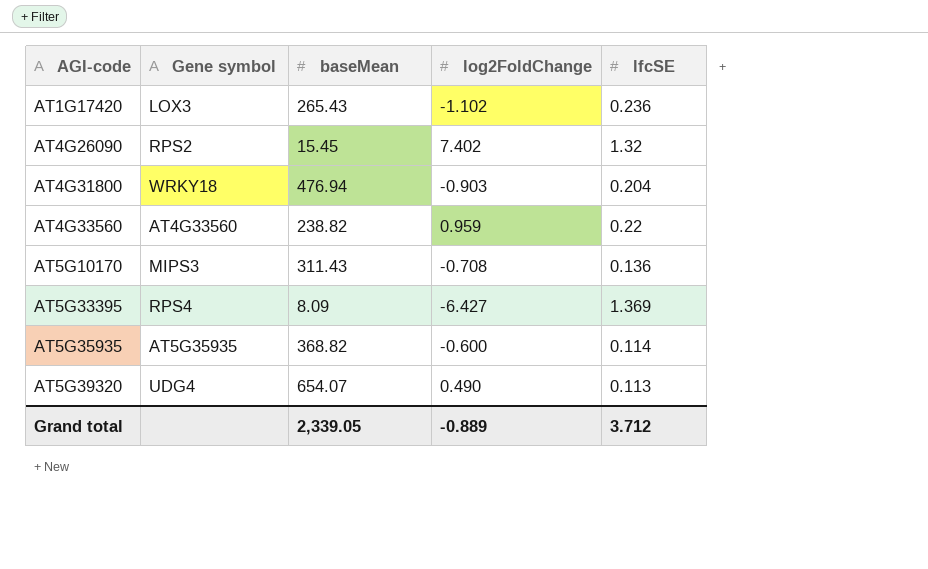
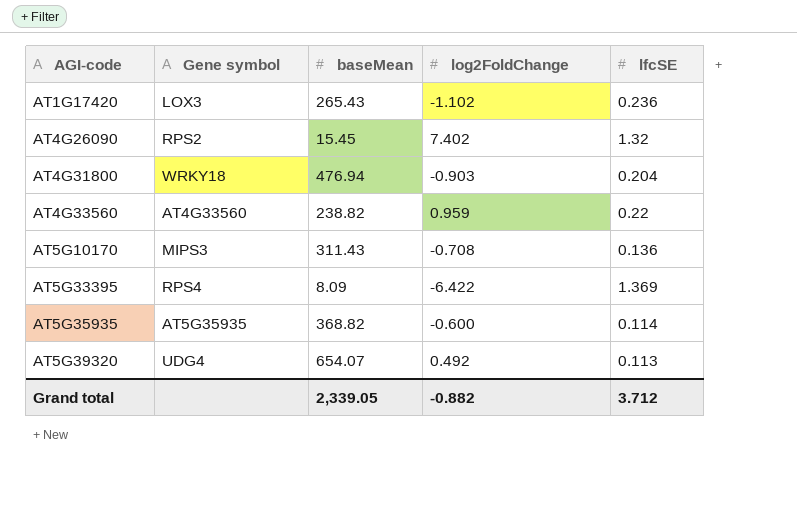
AT5G33395 | log2FoldChange: -6.427 -> -6.422
AT5G39320 | log2FoldChange: 0.490 -> 0.492
Grand total | log2FoldChange: -0.889 -> -0.882

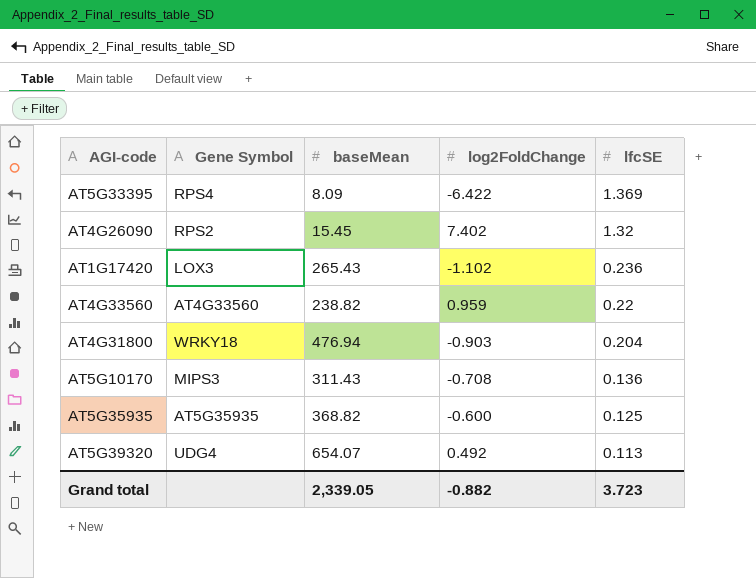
row order: AGI-code ascending -> lfcSE descending
column name: Gene symbol -> Gene Symbol
AT5G35935 | lfcSE: 0.114 -> 0.125
Grand total | lfcSE: 3.712 -> 3.723

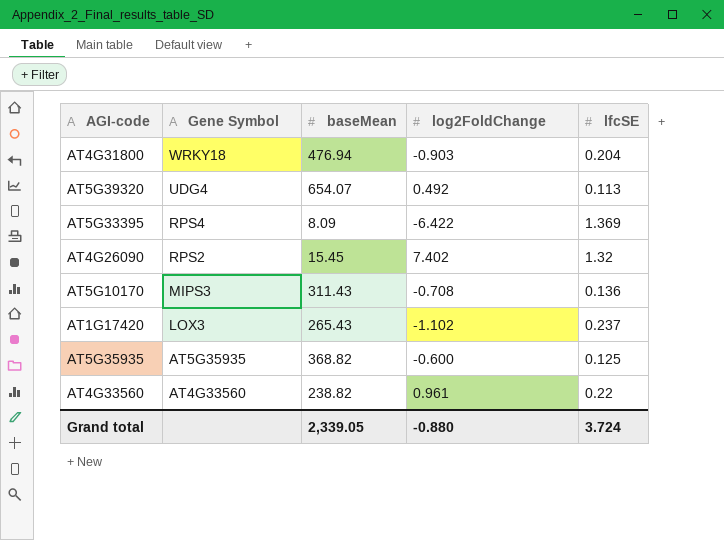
row order: lfcSE descending -> Gene Symbol descending
AT1G17420 | lfcSE: 0.236 -> 0.237
AT4G33560 | log2FoldChange: 0.959 -> 0.961
Grand total | log2FoldChange: -0.882 -> -0.880
Grand total | lfcSE: 3.723 -> 3.724

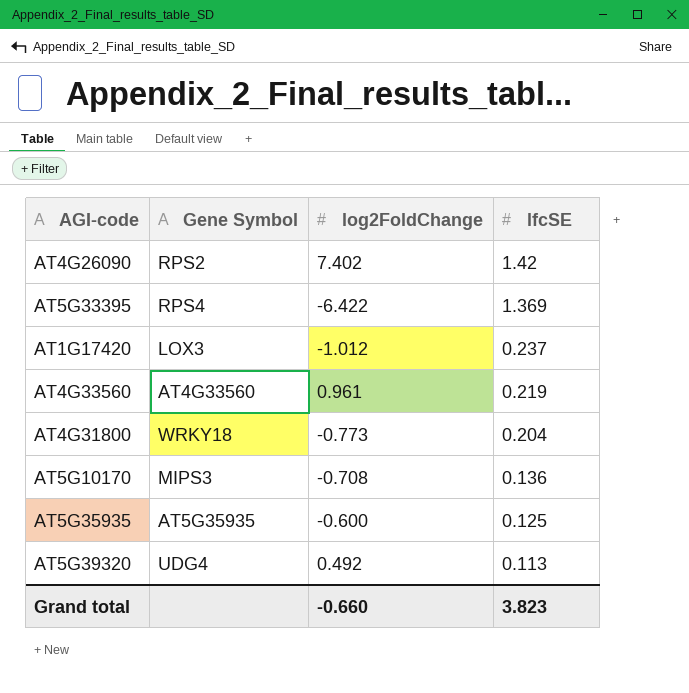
row order: Gene Symbol descending -> lfcSE descending
column baseMean | position: 3 -> none
AT4G26090 | lfcSE: 1.32 -> 1.42
AT1G17420 | log2FoldChange: -1.102 -> -1.012
AT4G33560 | lfcSE: 0.22 -> 0.219
AT4G31800 | log2FoldChange: -0.903 -> -0.773
Grand total | log2FoldChange: -0.880 -> -0.660
Grand total | lfcSE: 3.724 -> 3.823

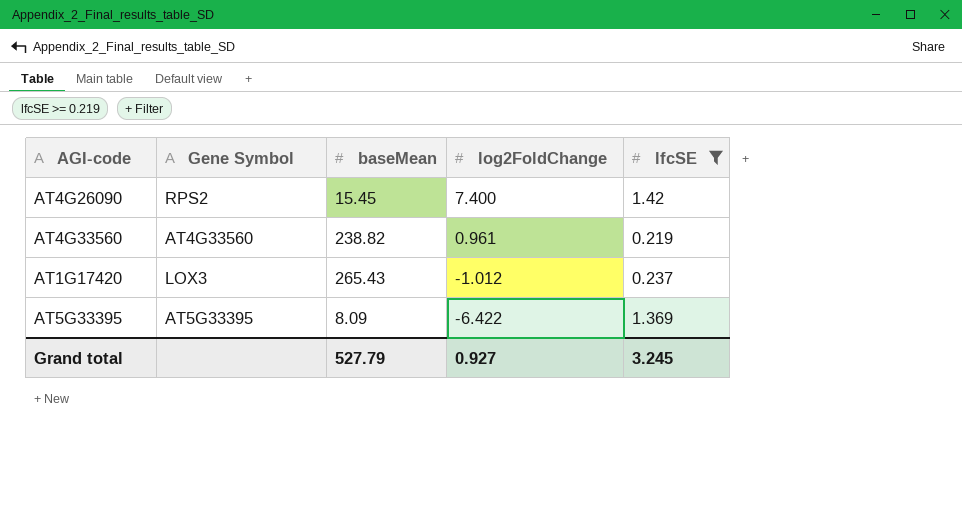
filter: none -> lfcSE >= 0.219
row order: lfcSE descending -> log2FoldChange descending
column baseMean | position: none -> 3
AT4G26090 | log2FoldChange: 7.402 -> 7.400
AT5G33395 | Gene Symbol: RPS4 -> AT5G33395
Grand total | log2FoldChange: -0.660 -> 0.927
Grand total | lfcSE: 3.823 -> 3.245

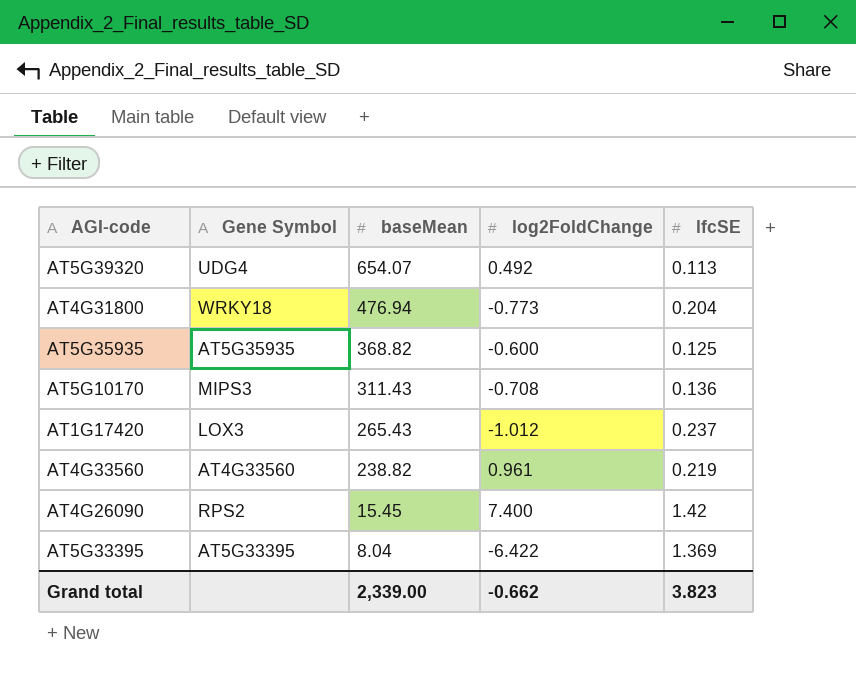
filter: lfcSE >= 0.219 -> none
row order: log2FoldChange descending -> baseMean descending
AT5G33395 | baseMean: 8.09 -> 8.04
Grand total | baseMean: 527.79 -> 2,339.00
Grand total | log2FoldChange: 0.927 -> -0.662
Grand total | lfcSE: 3.245 -> 3.823

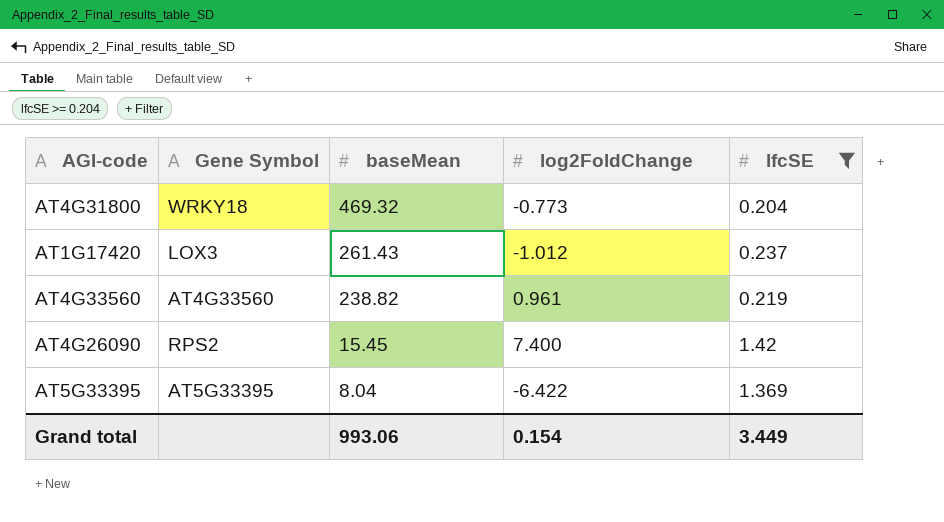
filter: none -> lfcSE >= 0.204
AT4G31800 | baseMean: 476.94 -> 469.32
AT1G17420 | baseMean: 265.43 -> 261.43
Grand total | baseMean: 2,339.00 -> 993.06
Grand total | log2FoldChange: -0.662 -> 0.154
Grand total | lfcSE: 3.823 -> 3.449

